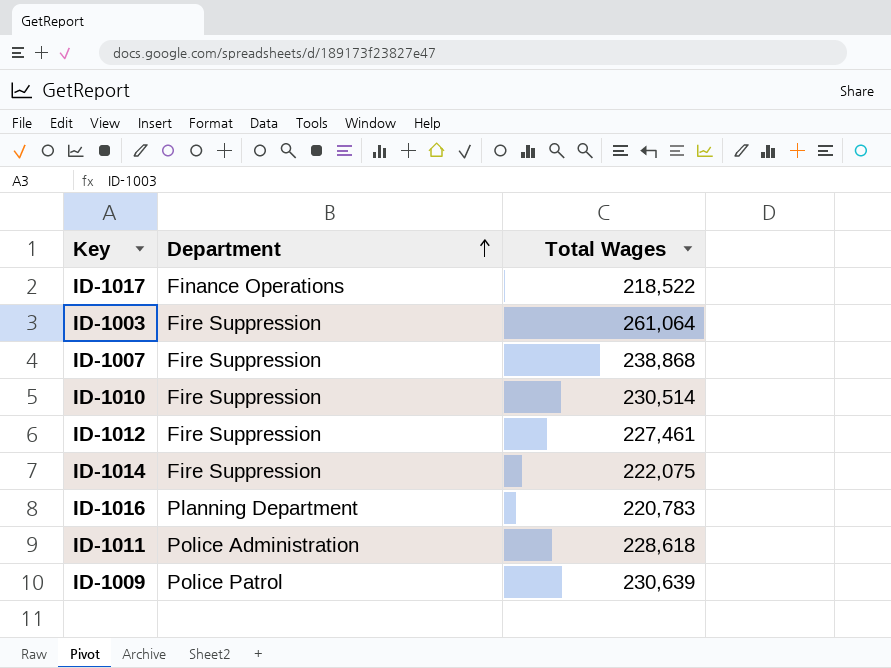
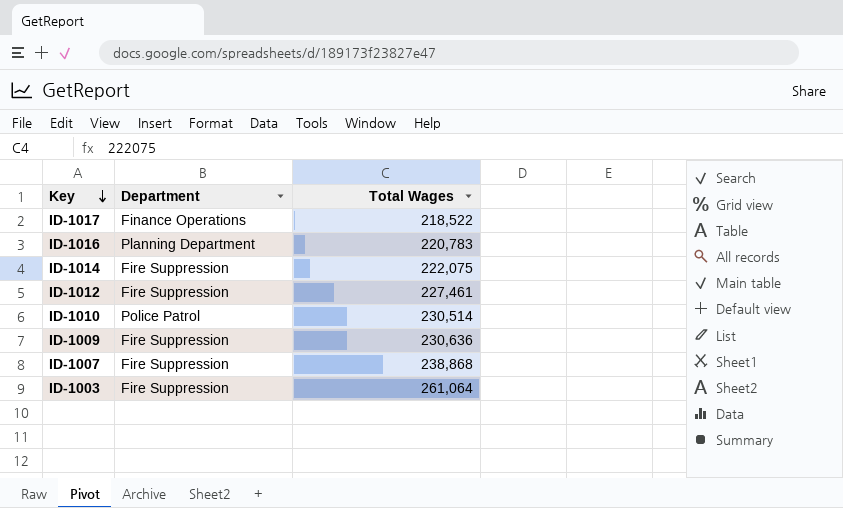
row order: Department ascending -> Key descending
row ID-1011: Police Administration | 228,618 -> none
ID-1010 | Department: Fire Suppression -> Police Patrol
ID-1009 | Department: Police Patrol -> Fire Suppression
ID-1009 | Total Wages: 230,639 -> 230,636

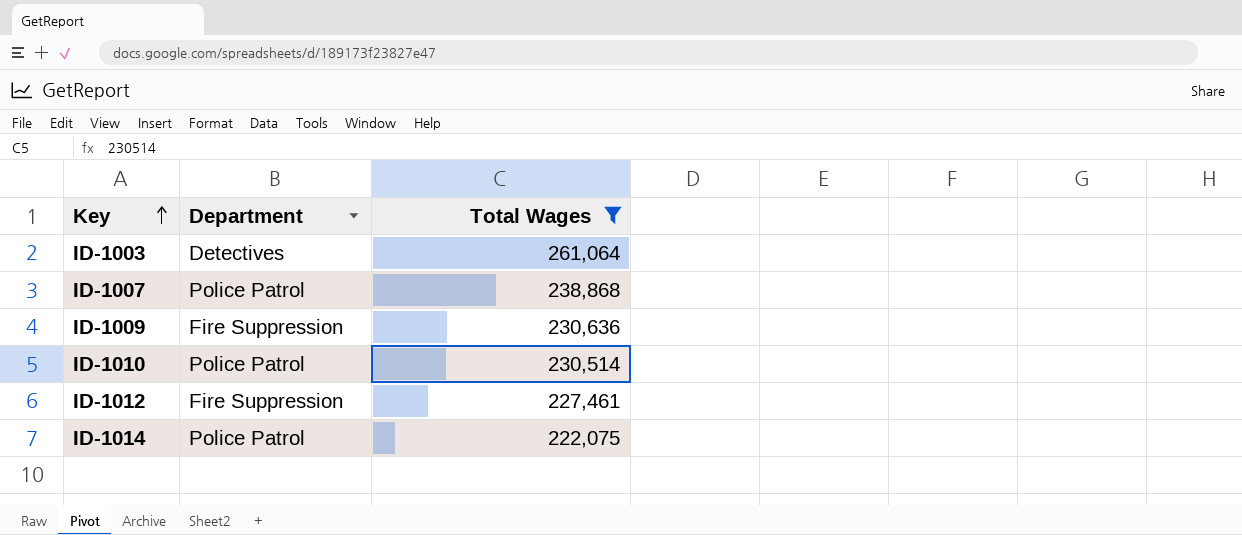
filter: none -> Total Wages >= 222,075
row order: Key descending -> Key ascending
ID-1003 | Department: Fire Suppression -> Detectives
ID-1007 | Department: Fire Suppression -> Police Patrol
ID-1014 | Department: Fire Suppression -> Police Patrol

